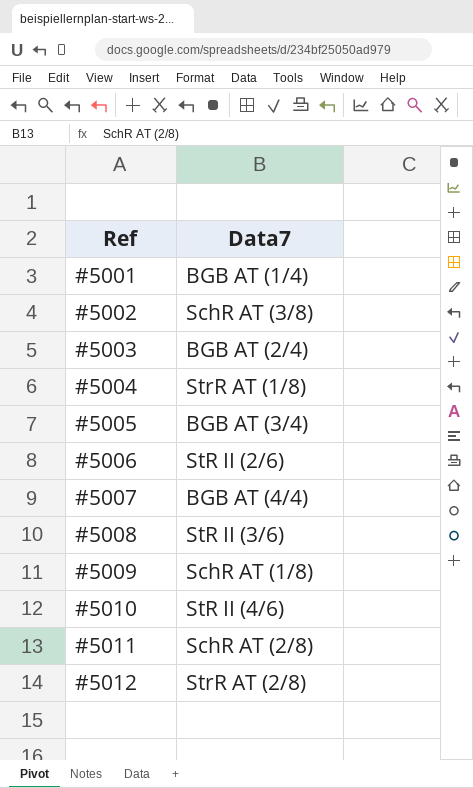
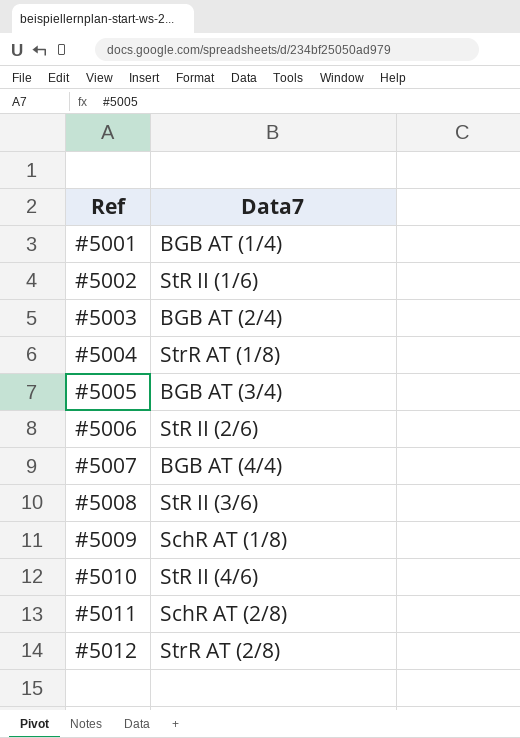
#5002 | Data7: SchR AT (3/8) -> StR II (1/6)

